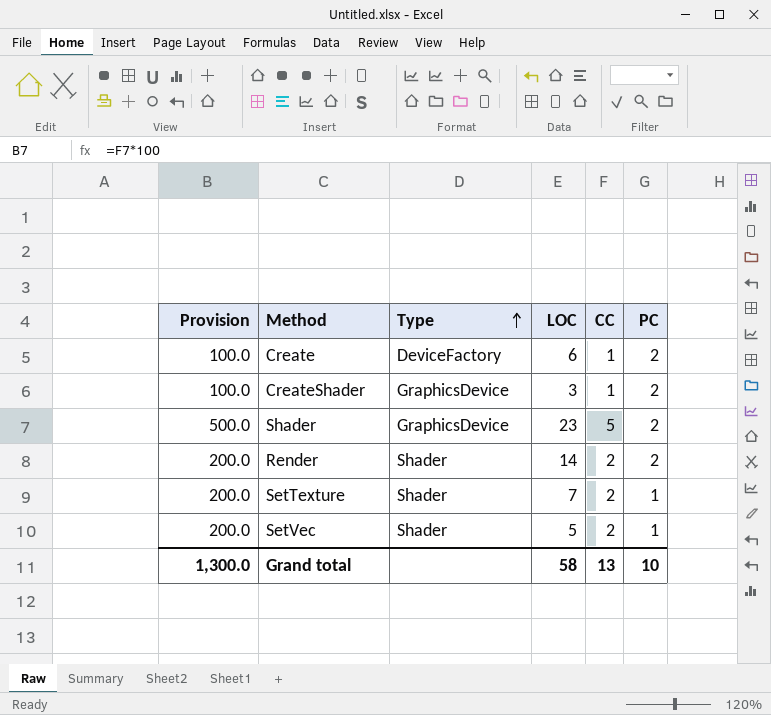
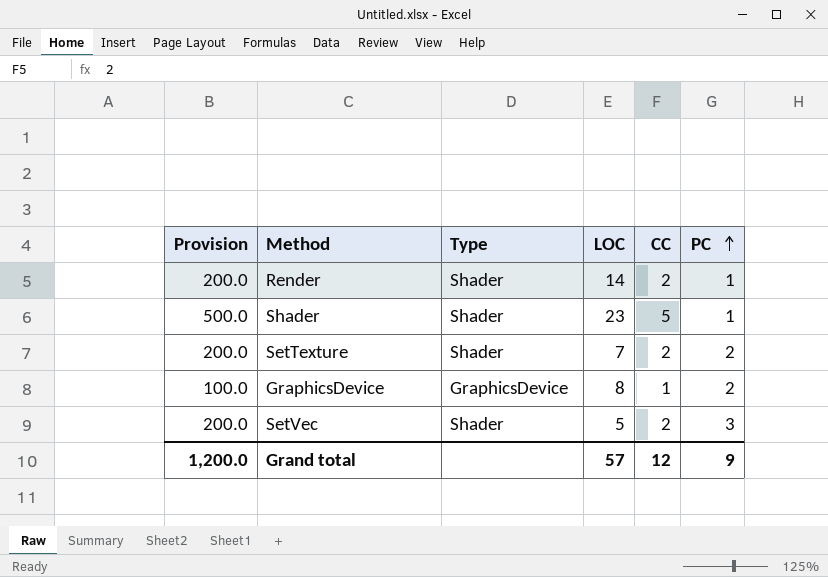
row order: Type ascending -> PC ascending
row Create: 100.0 | DeviceFactory | 6 | 1 | 2 -> none
row CreateShader: 100.0 | GraphicsDevice | 3 | 1 | 2 -> none
Render | PC: 2 -> 1
Shader | Type: GraphicsDevice -> Shader
Shader | PC: 2 -> 1
SetTexture | PC: 1 -> 2
row GraphicsDevice: none -> 100.0 | GraphicsDevice | 8 | 1 | 2
SetVec | PC: 1 -> 3
Grand total | Provision: 1,300.0 -> 1,200.0
Grand total | LOC: 58 -> 57
Grand total | CC: 13 -> 12
Grand total | PC: 10 -> 9

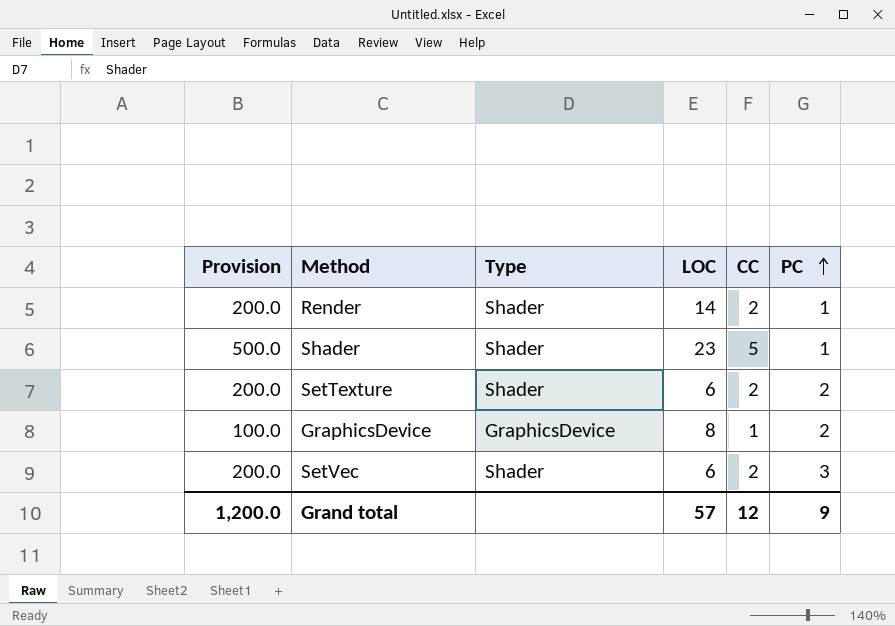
SetTexture | LOC: 7 -> 6
SetVec | LOC: 5 -> 6

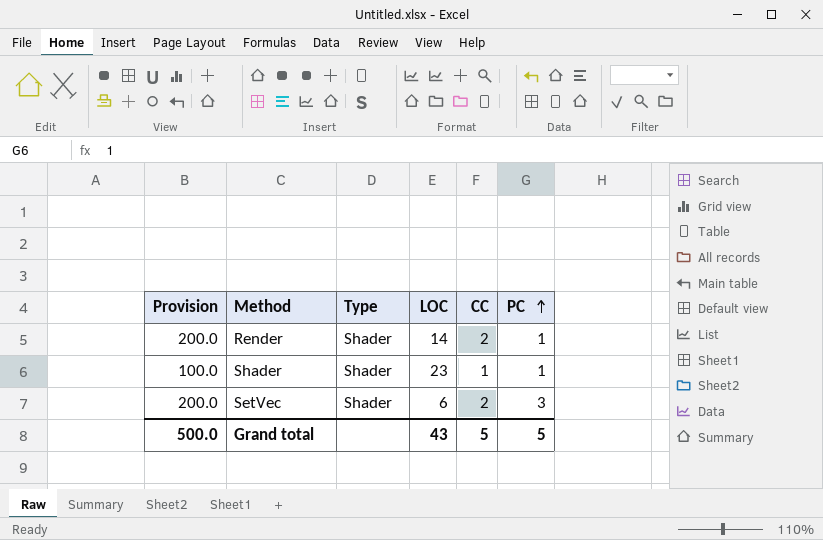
row SetTexture: 200.0 | Shader | 6 | 2 | 2 -> none
row GraphicsDevice: 100.0 | GraphicsDevice | 8 | 1 | 2 -> none
Shader | Provision: 500.0 -> 100.0
Shader | CC: 5 -> 1
Grand total | Provision: 1,200.0 -> 500.0
Grand total | LOC: 57 -> 43
Grand total | CC: 12 -> 5
Grand total | PC: 9 -> 5

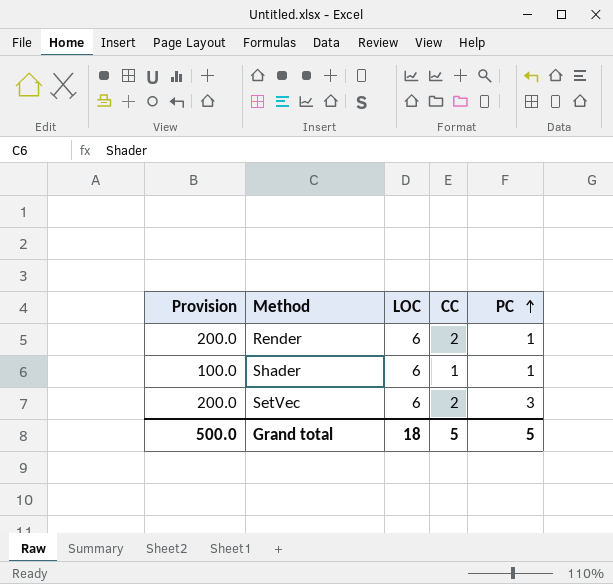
column Type | position: 3 -> none
Render | LOC: 14 -> 6
Shader | LOC: 23 -> 6
Grand total | LOC: 43 -> 18

